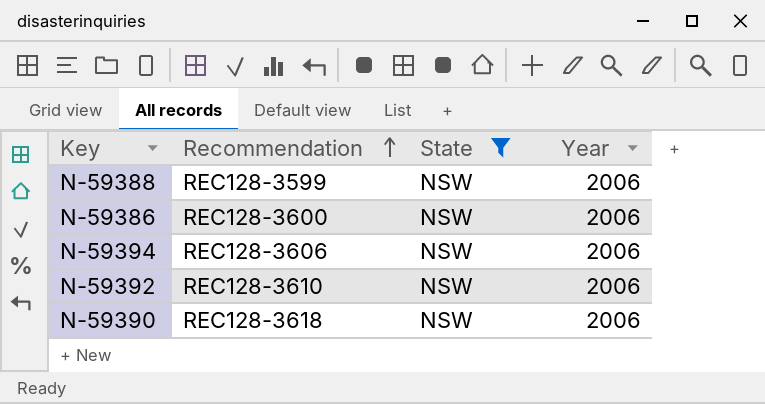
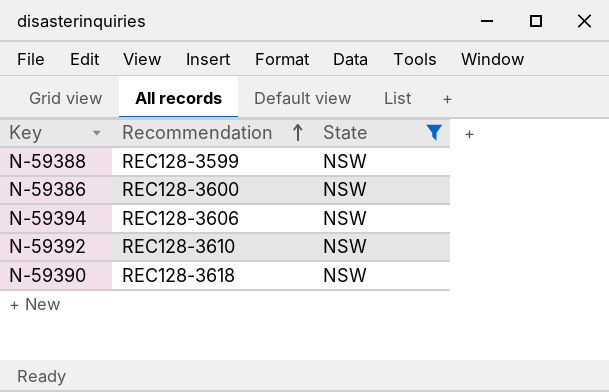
column Year | position: 4 -> none

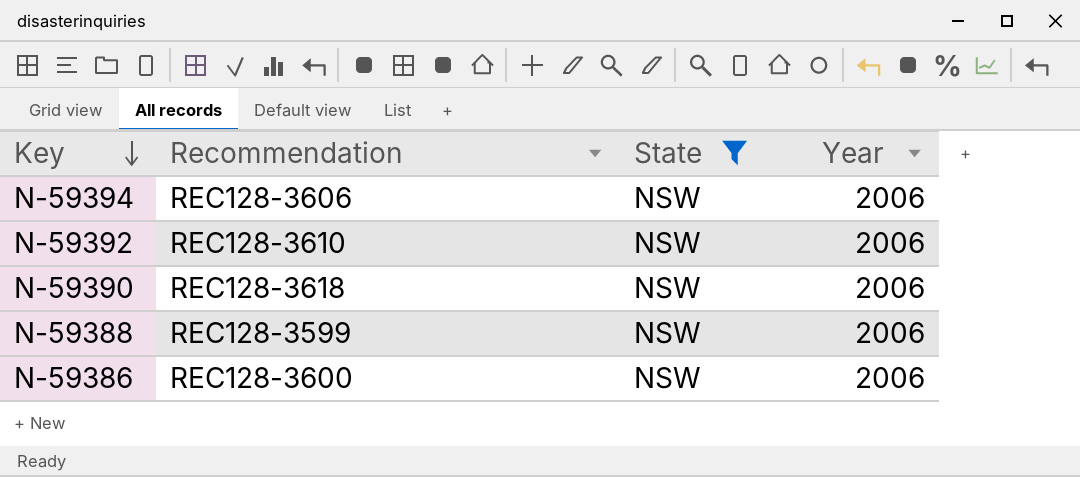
row order: Recommendation ascending -> Key descending
column Year | position: none -> 4

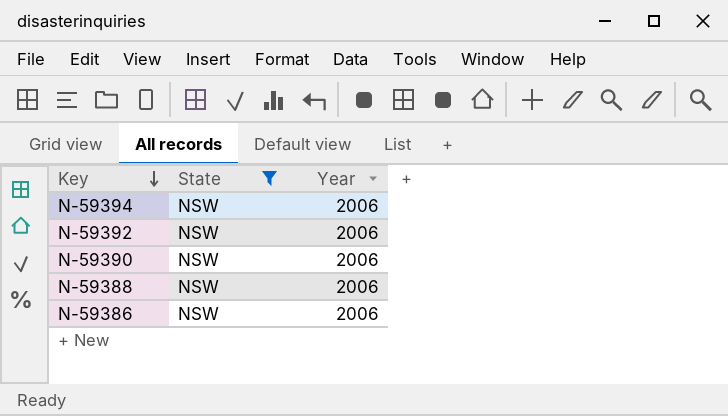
column Recommendation | position: 2 -> none

